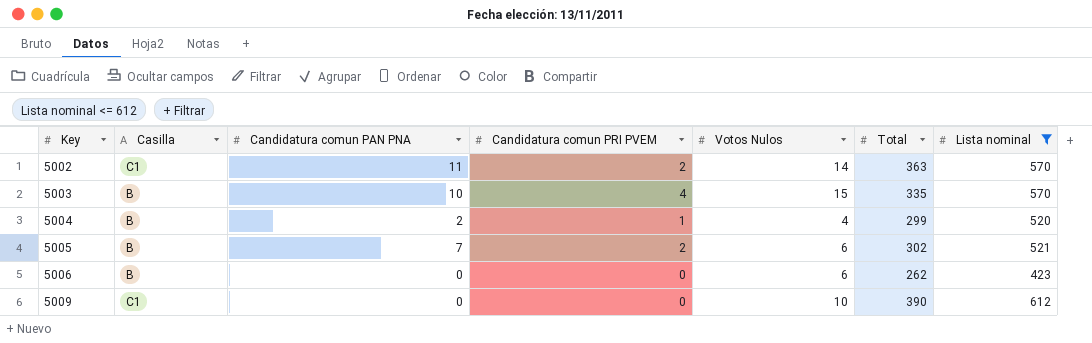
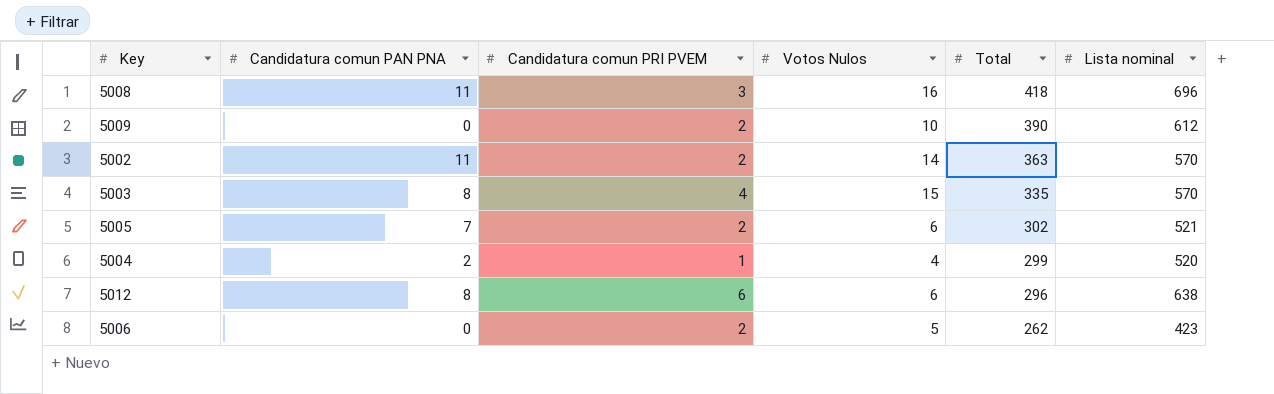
filter: Lista nominal <= 612 -> none
row order: Key ascending -> Total descending
column Casilla | position: 2 -> none
5009 | Candidatura comun PRI PVEM: 0 -> 2
5003 | Candidatura comun PAN PNA: 10 -> 8
5006 | Candidatura comun PRI PVEM: 0 -> 2
5006 | Votos Nulos: 6 -> 5

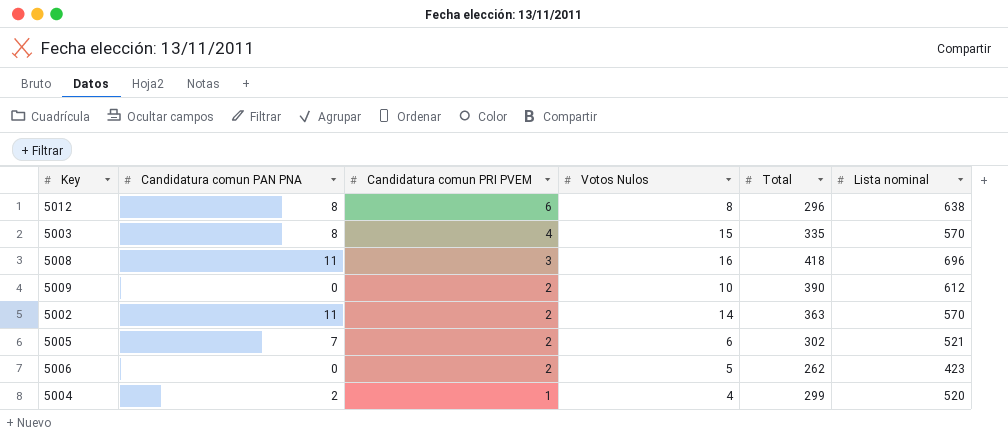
row order: Total descending -> Candidatura comun PRI PVEM descending
5012 | Votos Nulos: 6 -> 8

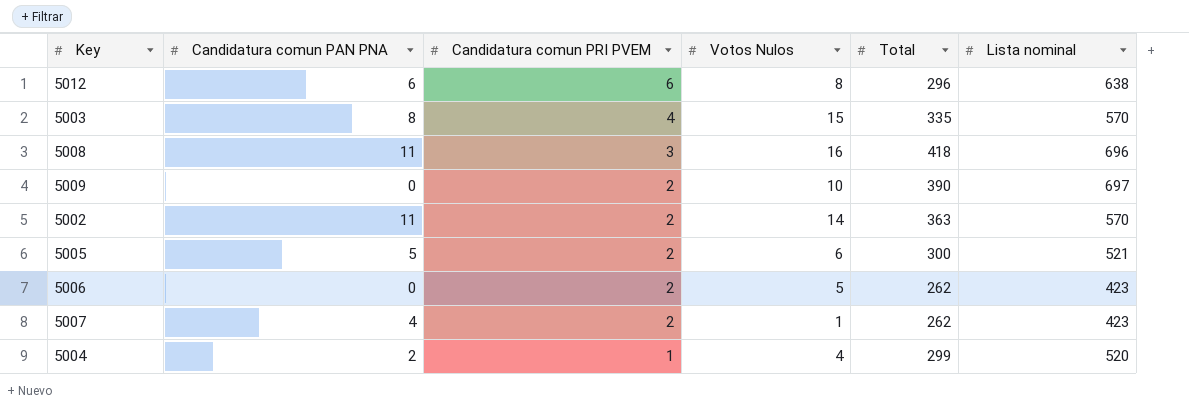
5012 | Candidatura comun PAN PNA: 8 -> 6
5009 | Lista nominal: 612 -> 697
5005 | Candidatura comun PAN PNA: 7 -> 5
5005 | Total: 302 -> 300
row 5007: none -> 4 | 2 | 1 | 262 | 423

